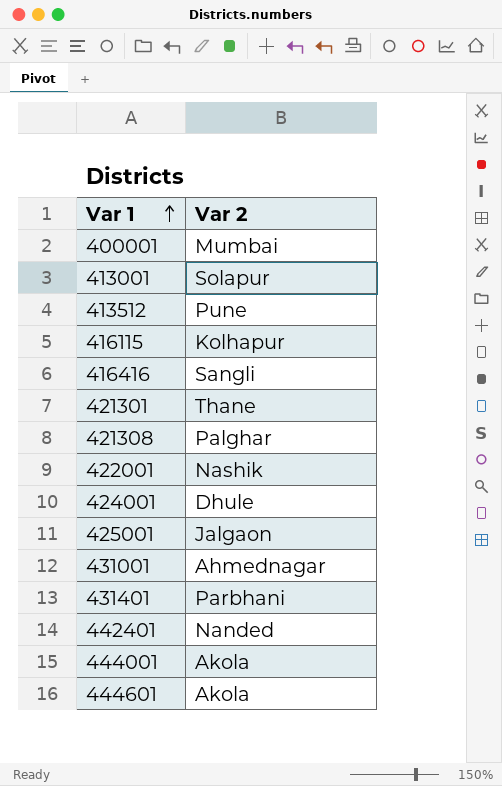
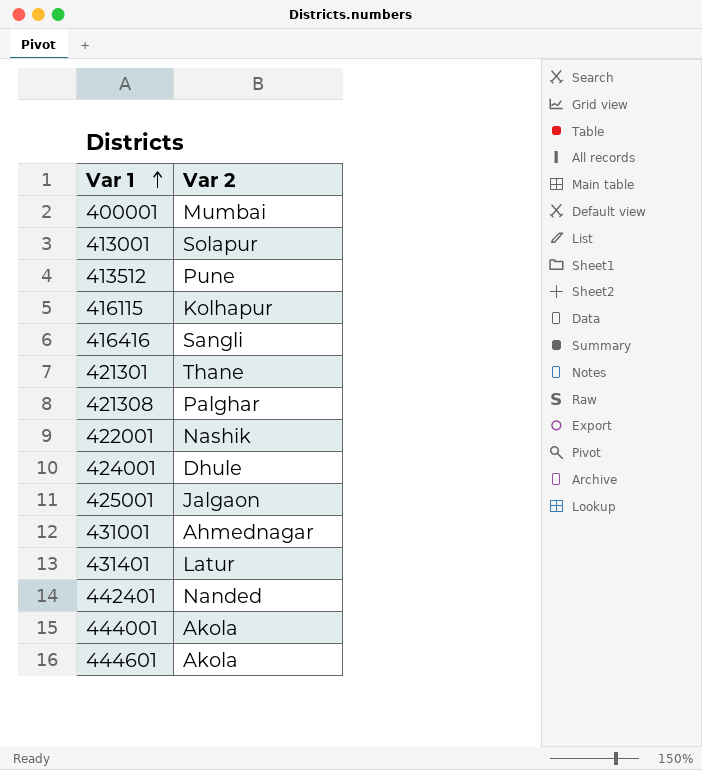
431401 | Var 2: Parbhani -> Latur

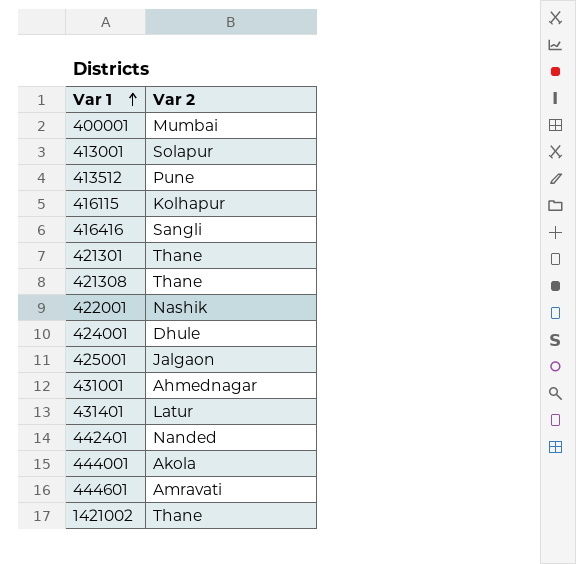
421308 | Var 2: Palghar -> Thane
444601 | Var 2: Akola -> Amravati
row 1421002: none -> Thane

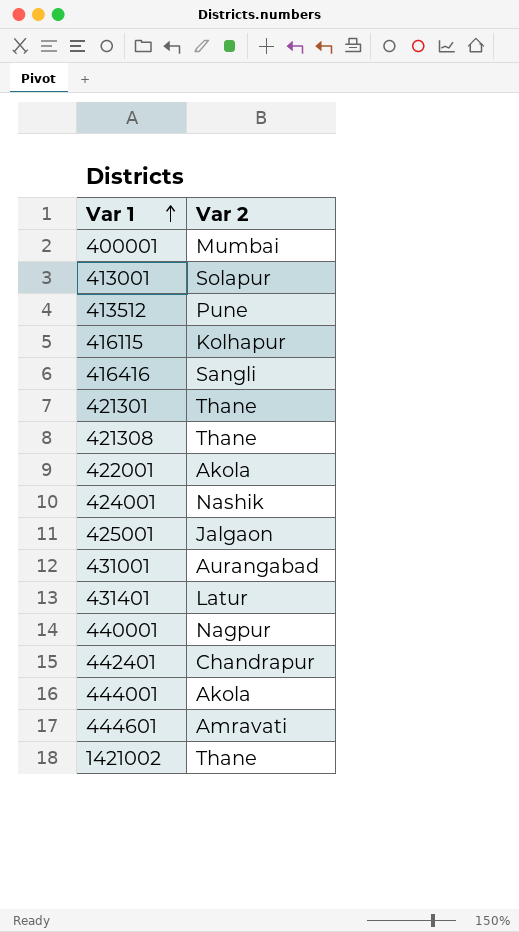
422001 | Var 2: Nashik -> Akola
424001 | Var 2: Dhule -> Nashik
431001 | Var 2: Ahmednagar -> Aurangabad
row 440001: none -> Nagpur
442401 | Var 2: Nanded -> Chandrapur

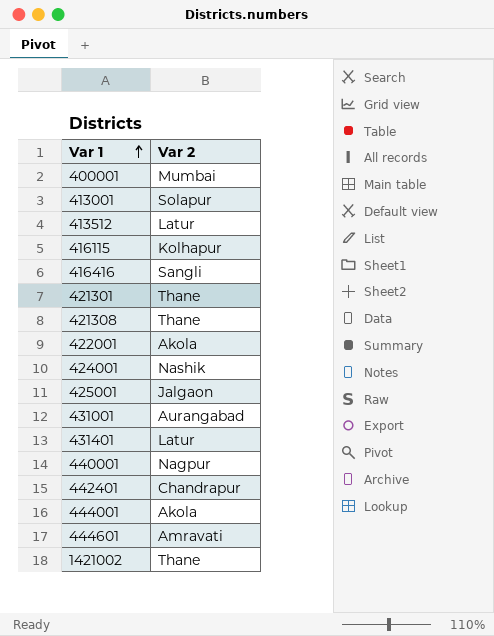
413512 | Var 2: Pune -> Latur

